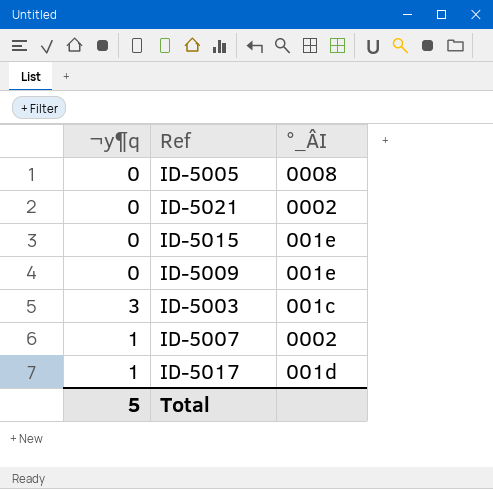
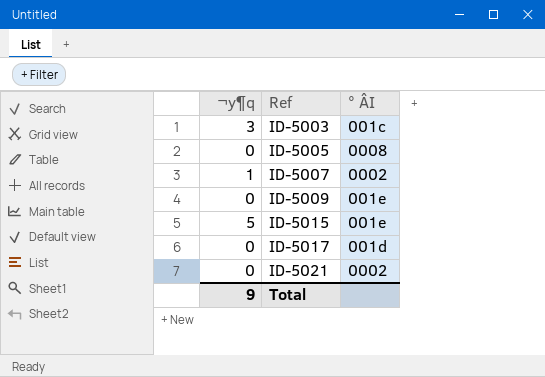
row order: none -> Ref ascending
column name: °_ÂI -> ° ÂI
ID-5015 | ¬y¶q: 0 -> 5
ID-5017 | ¬y¶q: 1 -> 0
Total | ¬y¶q: 5 -> 9

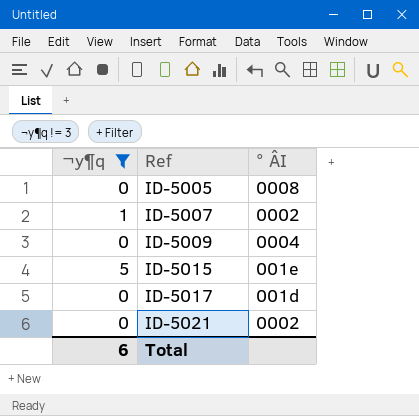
filter: none -> ¬y¶q != 3
ID-5009 | ° ÂI: 001e -> 0004
Total | ¬y¶q: 9 -> 6

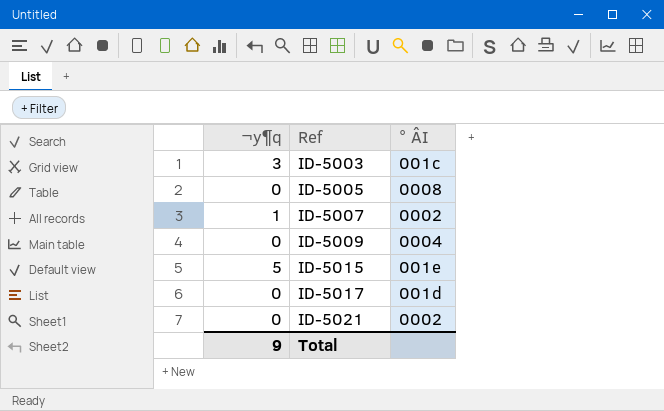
filter: ¬y¶q != 3 -> none
Total | ¬y¶q: 6 -> 9

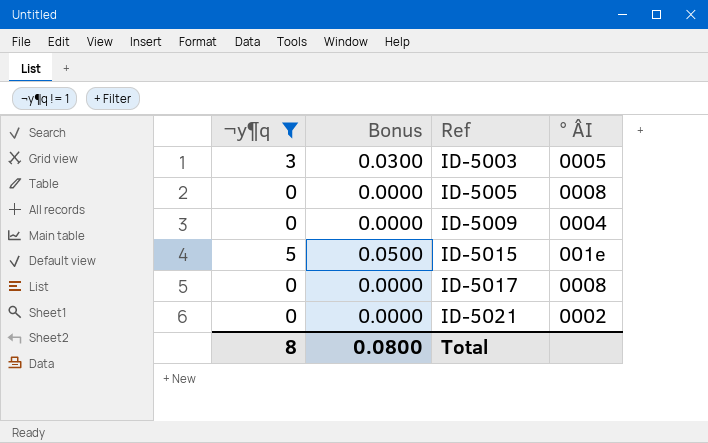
filter: none -> ¬y¶q != 1
column Bonus | formula: none -> [¬y¶q] * 0.01
ID-5003 | ° ÂI: 001c -> 0005
ID-5017 | ° ÂI: 001d -> 0008
Total | ¬y¶q: 9 -> 8

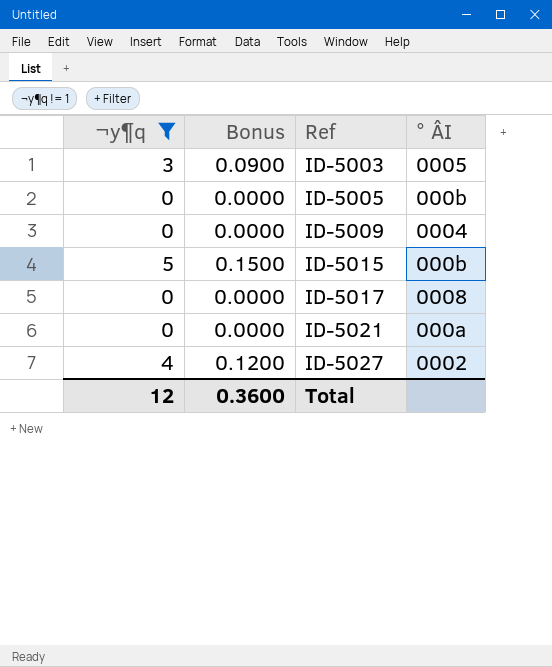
column Bonus | formula: [¬y¶q] * 0.01 -> [¬y¶q] * 0.03
ID-5005 | ° ÂI: 0008 -> 000b
ID-5015 | ° ÂI: 001e -> 000b
ID-5021 | ° ÂI: 0002 -> 000a
row ID-5027: none -> 4 | 0.1200 | 0002
Total | ¬y¶q: 8 -> 12
Total | Bonus: 0.0800 -> 0.3600

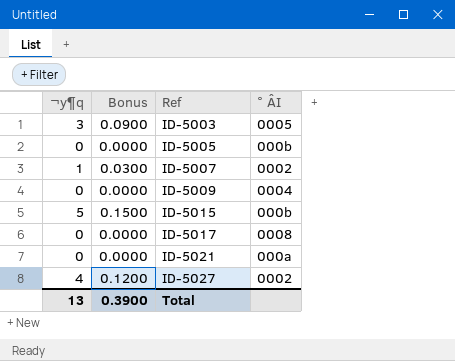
filter: ¬y¶q != 1 -> none
Total | ¬y¶q: 12 -> 13
Total | Bonus: 0.3600 -> 0.3900

